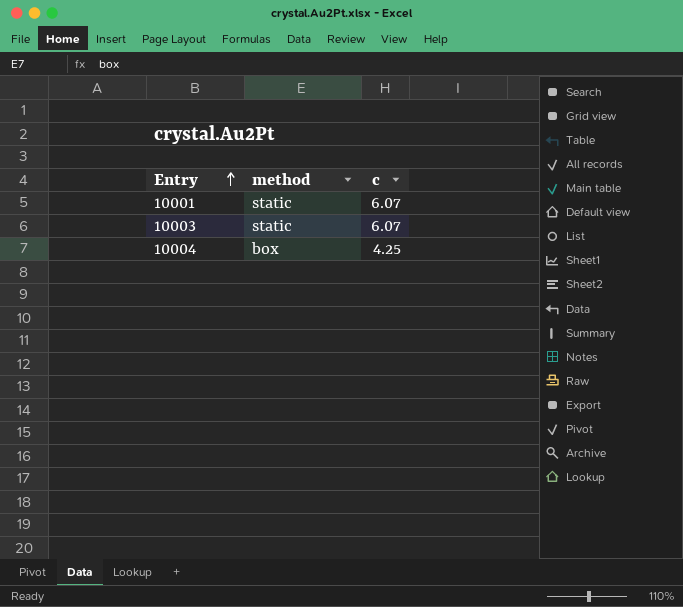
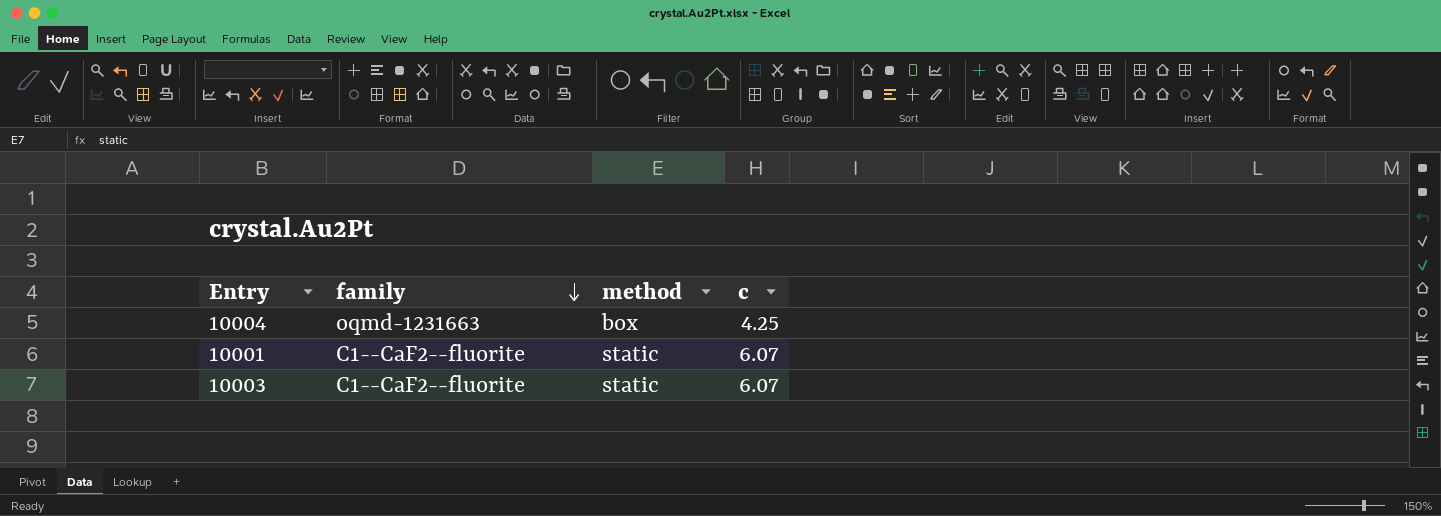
row order: Entry ascending -> family descending
column family | position: none -> 2

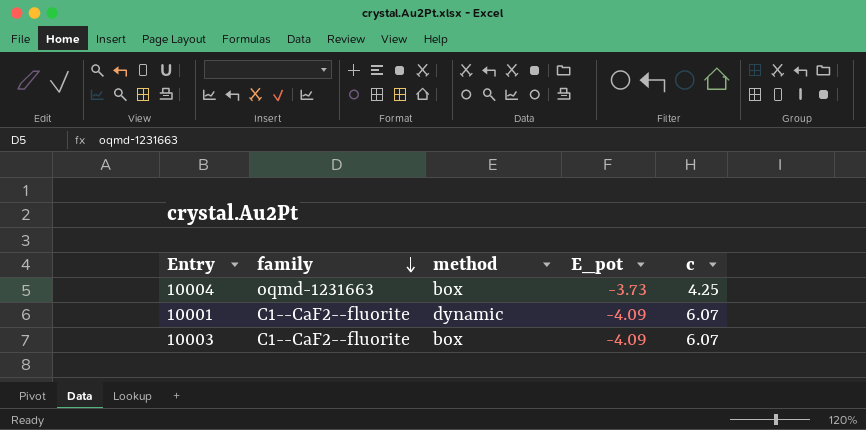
column E_pot | position: none -> 4
10001 | method: static -> dynamic
10003 | method: static -> box

